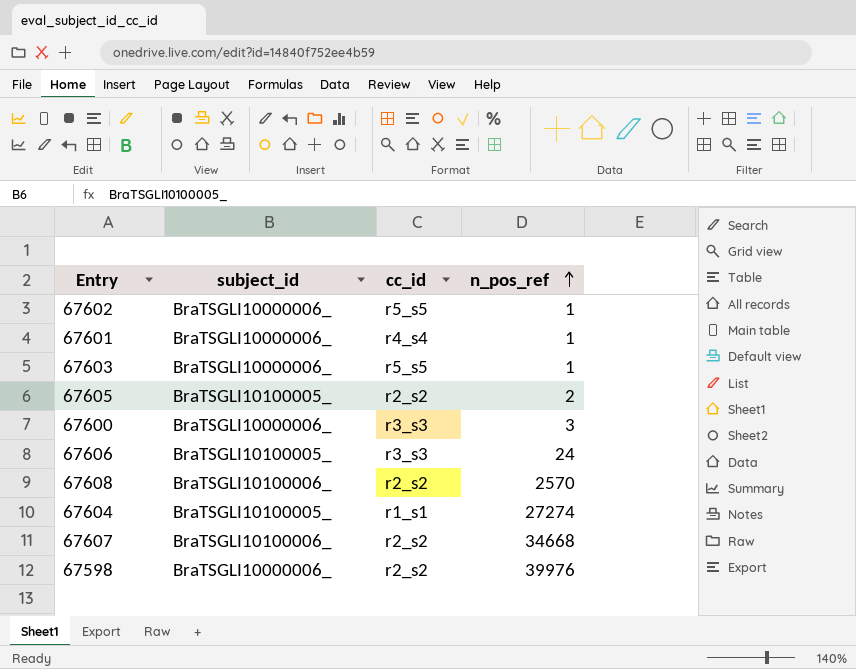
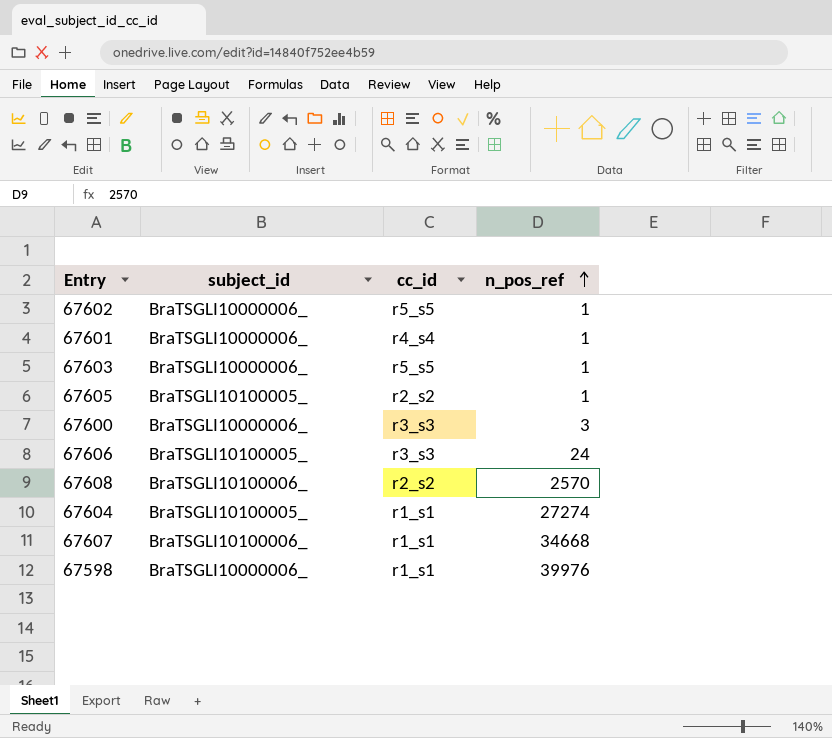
67605 | n_pos_ref: 2 -> 1
67607 | cc_id: r2_s2 -> r1_s1
67598 | cc_id: r2_s2 -> r1_s1

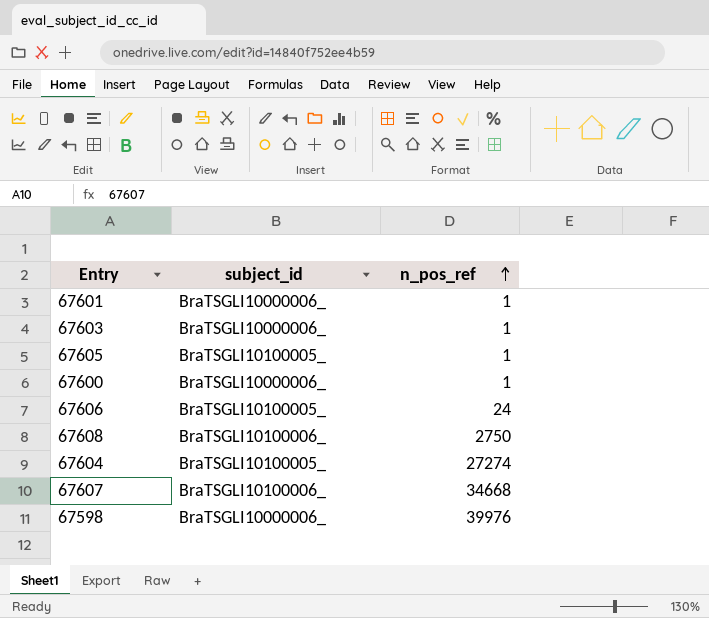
column cc_id | position: 3 -> none
row 67602: BraTSGLI10000006_ | r5_s5 | 1 -> none
67600 | n_pos_ref: 3 -> 1
67608 | n_pos_ref: 2570 -> 2750

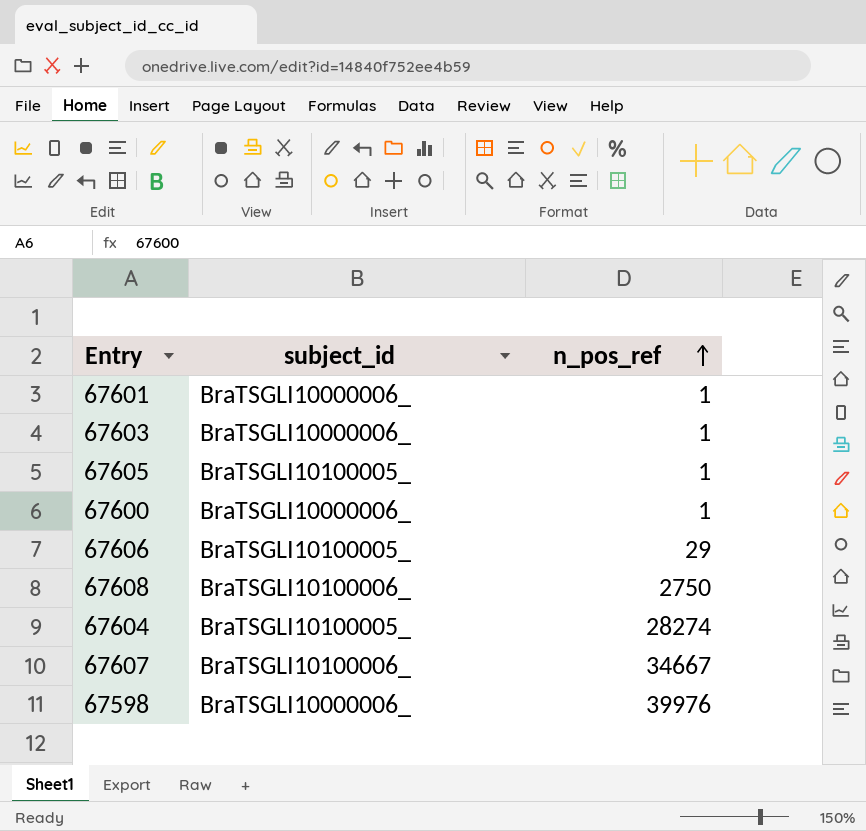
67606 | n_pos_ref: 24 -> 29
67604 | n_pos_ref: 27274 -> 28274
67607 | n_pos_ref: 34668 -> 34667

